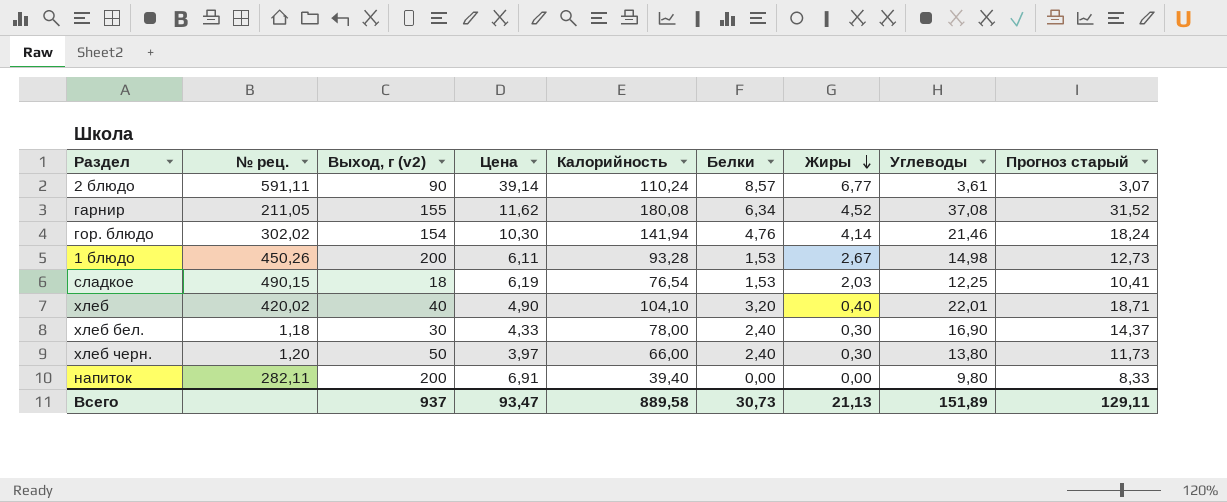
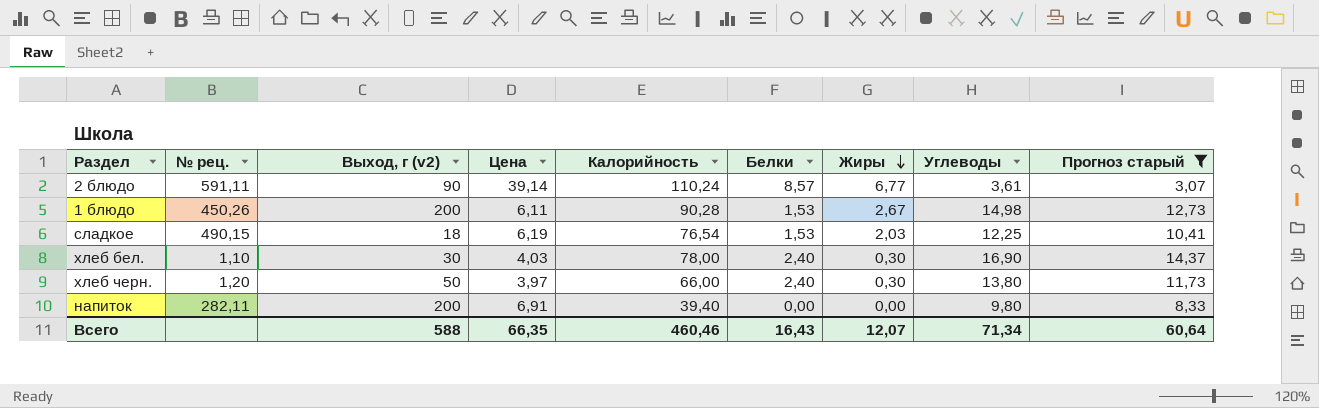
filter: none -> Прогноз старый <= 14,37
1 блюдо | Калорийность: 93,28 -> 90,28
хлеб бел. | № рец.: 1,18 -> 1,10
хлеб бел. | Цена: 4,33 -> 4,03
Всего | Выход, г (v2): 937 -> 588
Всего | Цена: 93,47 -> 66,35
Всего | Калорийность: 889,58 -> 460,46
Всего | Белки: 30,73 -> 16,43
Всего | Жиры: 21,13 -> 12,07
Всего | Углеводы: 151,89 -> 71,34
Всего | Прогноз старый: 129,11 -> 60,64

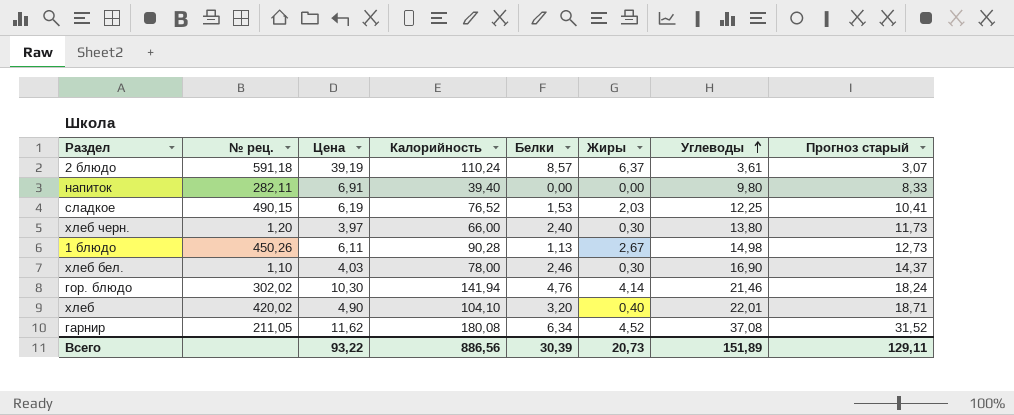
filter: Прогноз старый <= 14,37 -> none
row order: Жиры descending -> Углеводы ascending
column Выход, г (v2) | position: 3 -> none
2 блюдо | № рец.: 591,11 -> 591,18
2 блюдо | Цена: 39,14 -> 39,19
2 блюдо | Жиры: 6,77 -> 6,37
сладкое | Калорийность: 76,54 -> 76,52
1 блюдо | Белки: 1,53 -> 1,13
хлеб бел. | Белки: 2,40 -> 2,46
Всего | Цена: 66,35 -> 93,22
Всего | Калорийность: 460,46 -> 886,56
Всего | Белки: 16,43 -> 30,39
Всего | Жиры: 12,07 -> 20,73
Всего | Углеводы: 71,34 -> 151,89
Всего | Прогноз старый: 60,64 -> 129,11

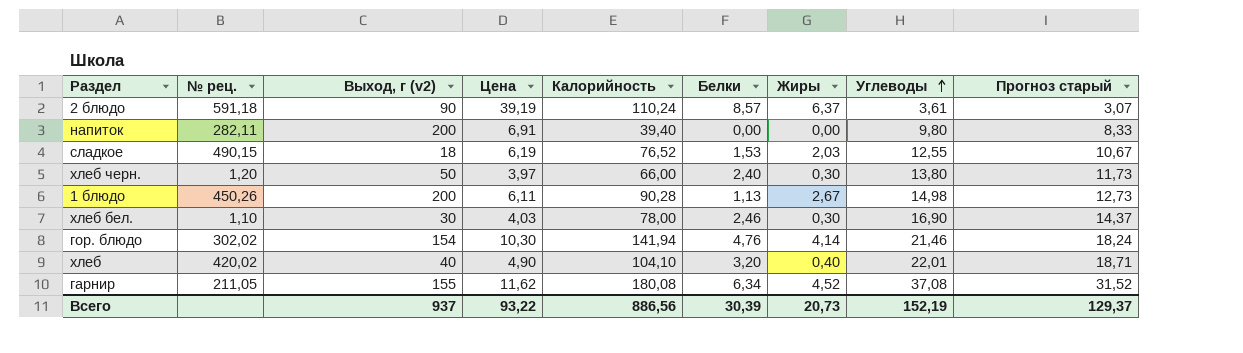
column Выход, г (v2) | position: none -> 3
сладкое | Углеводы: 12,25 -> 12,55
сладкое | Прогноз старый: 10,41 -> 10,67
Всего | Углеводы: 151,89 -> 152,19
Всего | Прогноз старый: 129,11 -> 129,37

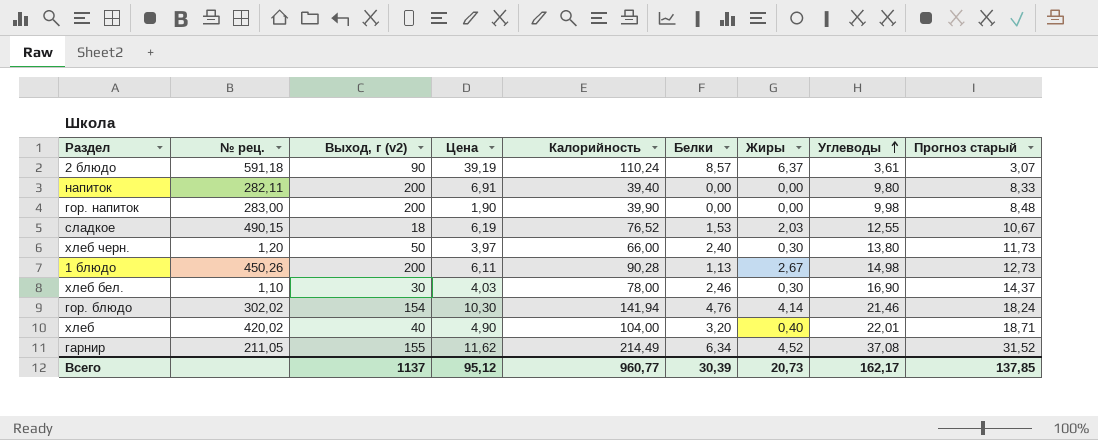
row гор. напиток: none -> 283,00 | 200 | 1,90 | 39,90 | 0,00 | 0,00 | 9,98 | 8,48
хлеб | Калорийность: 104,10 -> 104,00
гарнир | Калорийность: 180,08 -> 214,49
Всего | Выход, г (v2): 937 -> 1137
Всего | Цена: 93,22 -> 95,12
Всего | Калорийность: 886,56 -> 960,77
Всего | Углеводы: 152,19 -> 162,17
Всего | Прогноз старый: 129,37 -> 137,85

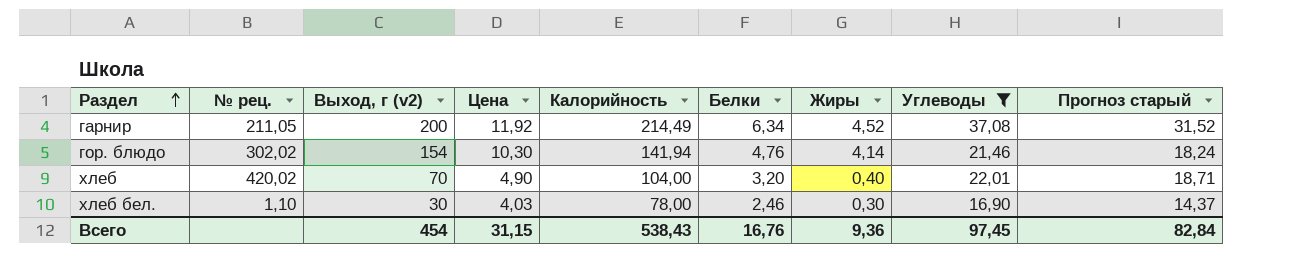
filter: none -> Углеводы >= 16,90
row order: Углеводы ascending -> Раздел ascending
гарнир | Выход, г (v2): 155 -> 200
гарнир | Цена: 11,62 -> 11,92
хлеб | Выход, г (v2): 40 -> 70
Всего | Выход, г (v2): 1137 -> 454
Всего | Цена: 95,12 -> 31,15
Всего | Калорийность: 960,77 -> 538,43
Всего | Белки: 30,39 -> 16,76
Всего | Жиры: 20,73 -> 9,36
Всего | Углеводы: 162,17 -> 97,45
Всего | Прогноз старый: 137,85 -> 82,84

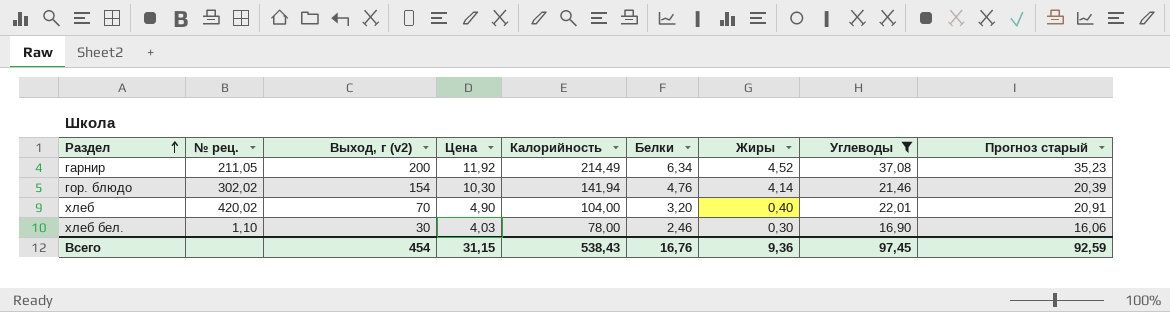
column Прогноз старый | formula: [Углеводы] * 0,85 -> [Углеводы] * 0,95
Всего | Прогноз старый: 82,84 -> 92,59

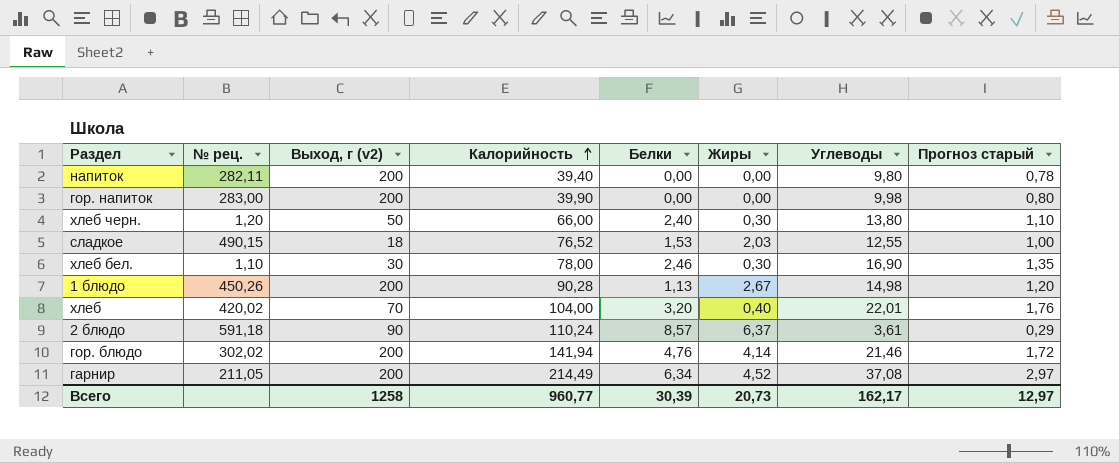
filter: Углеводы >= 16,90 -> none
row order: Раздел ascending -> Калорийность ascending
column Цена | position: 4 -> none
column Прогноз старый | formula: [Углеводы] * 0,95 -> [Углеводы] * 0,08
гор. блюдо | Выход, г (v2): 154 -> 200
Всего | Выход, г (v2): 454 -> 1258
Всего | Калорийность: 538,43 -> 960,77
Всего | Белки: 16,76 -> 30,39
Всего | Жиры: 9,36 -> 20,73
Всего | Углеводы: 97,45 -> 162,17
Всего | Прогноз старый: 92,59 -> 12,97

